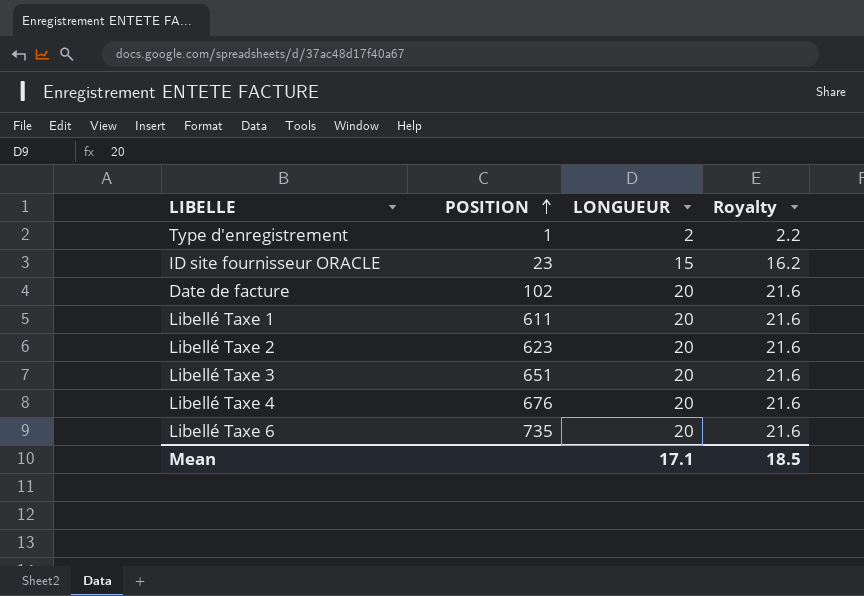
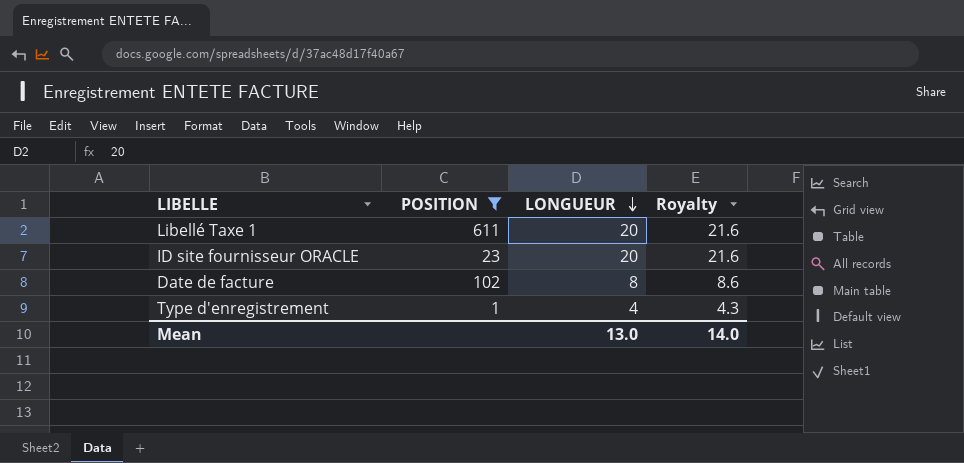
filter: none -> POSITION <= 611
row order: POSITION ascending -> LONGUEUR descending
ID site fournisseur ORACLE | LONGUEUR: 15 -> 20
ID site fournisseur ORACLE | Royalty: 16.2 -> 21.6
Date de facture | LONGUEUR: 20 -> 8
Date de facture | Royalty: 21.6 -> 8.6
Type d'enregistrement | LONGUEUR: 2 -> 4
Type d'enregistrement | Royalty: 2.2 -> 4.3
Mean | LONGUEUR: 17.1 -> 13.0
Mean | Royalty: 18.5 -> 14.0

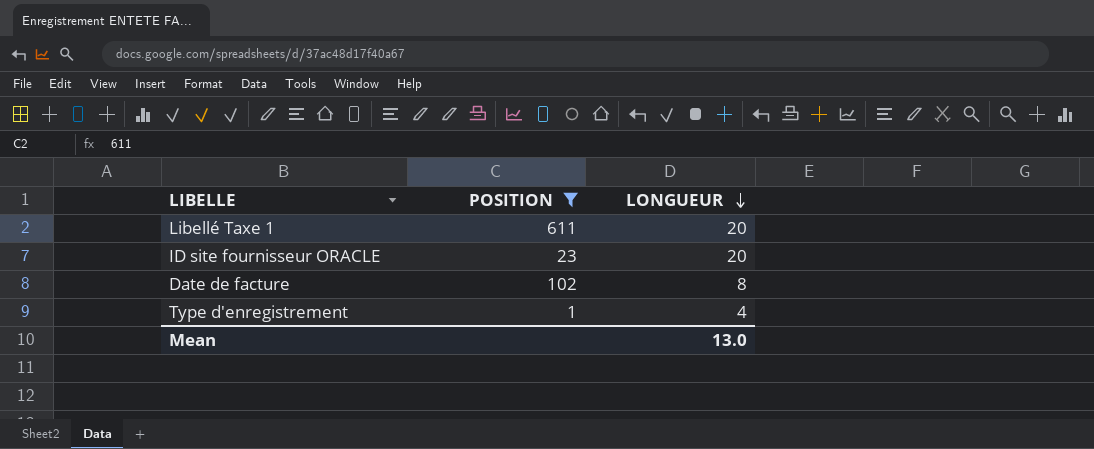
column Royalty | formula: [LONGUEUR] * 1.08 -> none

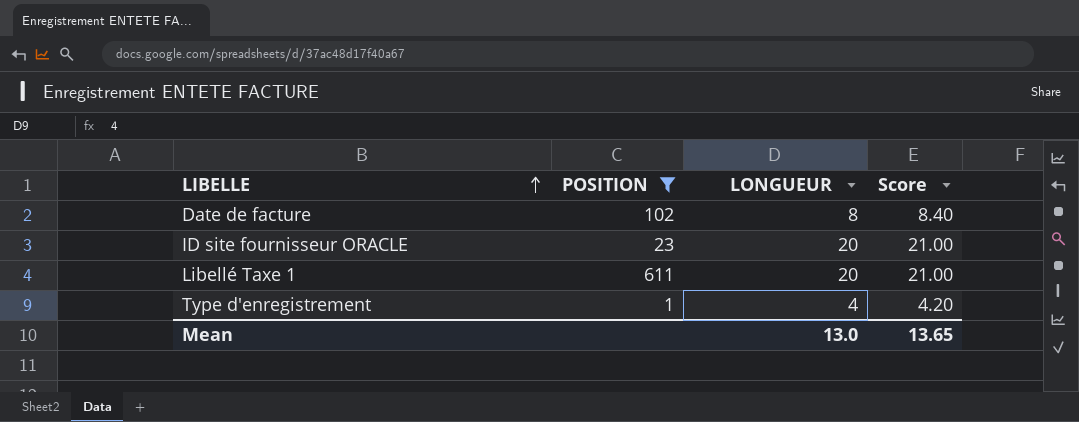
row order: LONGUEUR descending -> LIBELLE ascending
column Score | formula: none -> [LONGUEUR] * 1.05

